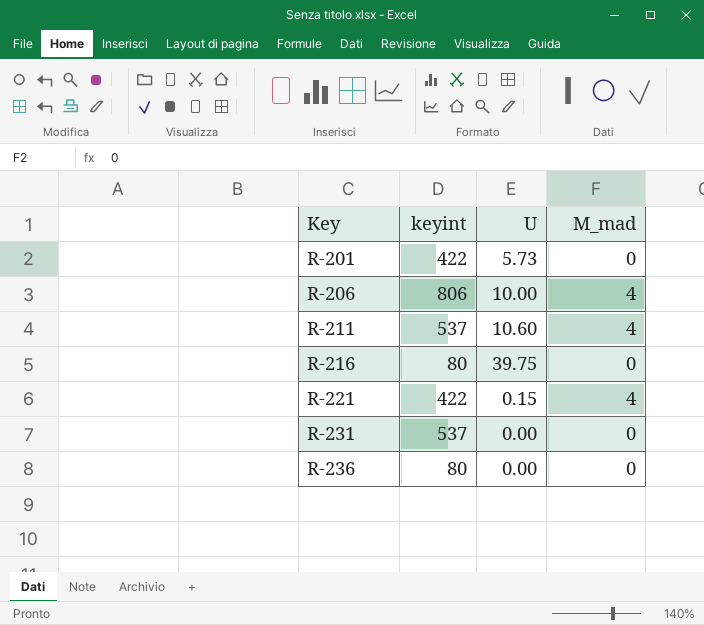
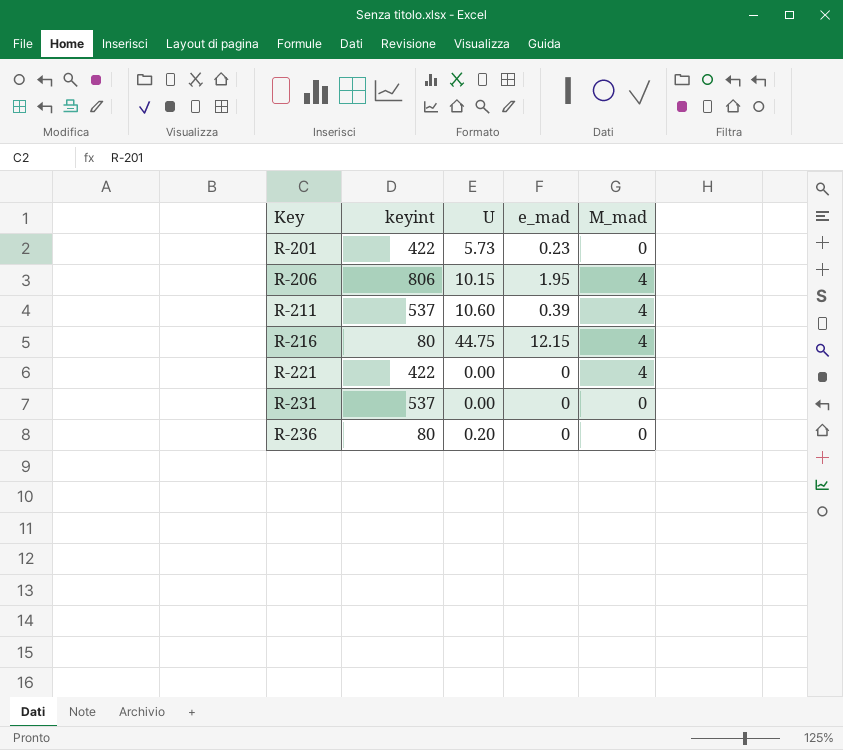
column e_mad | position: none -> 4
R-206 | U: 10.00 -> 10.15
R-216 | U: 39.75 -> 44.75
R-216 | M_mad: 0 -> 4
R-221 | U: 0.15 -> 0.00
R-236 | U: 0.00 -> 0.20

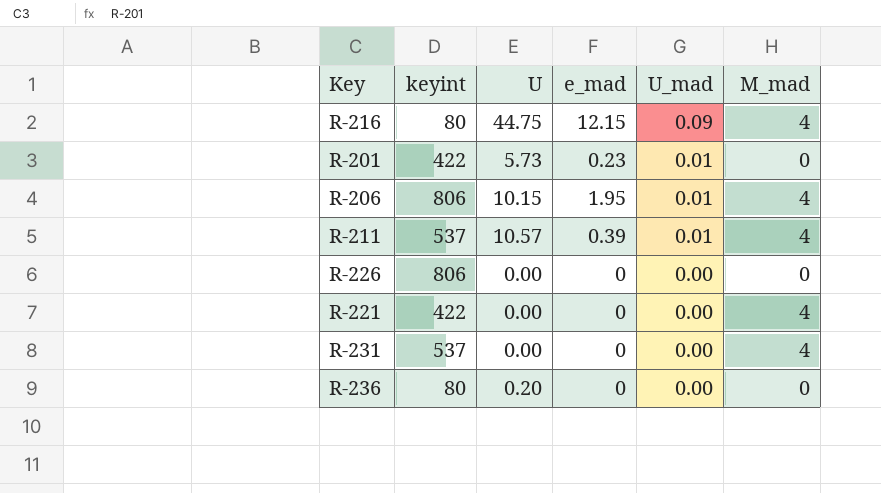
row order: Key ascending -> U_mad descending
column U_mad | position: none -> 5
R-211 | U: 10.60 -> 10.57
row R-226: none -> 806 | 0.00 | 0 | 0.00 | 0
R-231 | M_mad: 0 -> 4

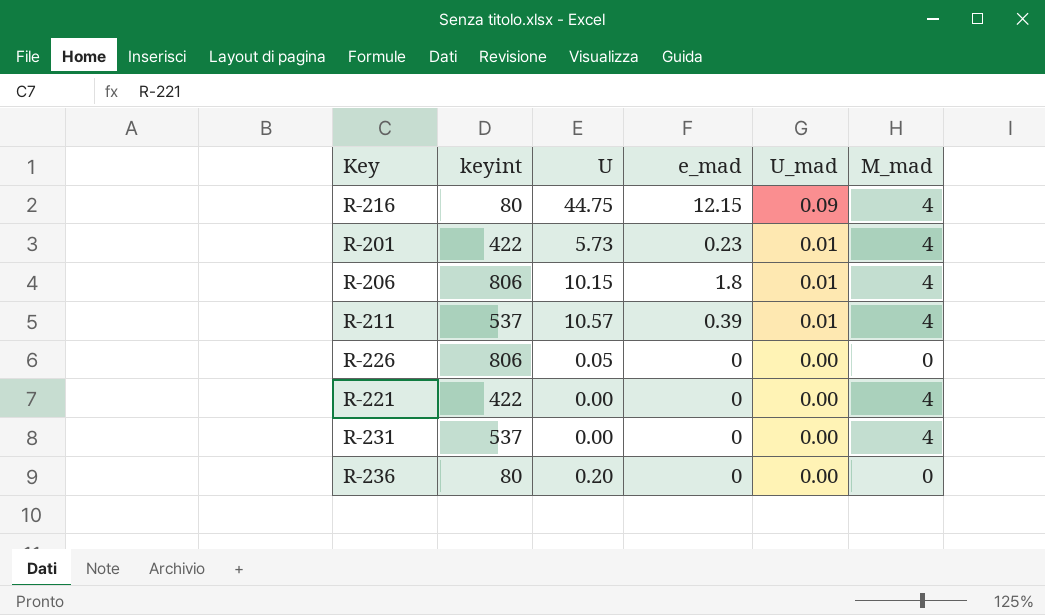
R-201 | M_mad: 0 -> 4
R-206 | e_mad: 1.95 -> 1.8
R-226 | U: 0.00 -> 0.05

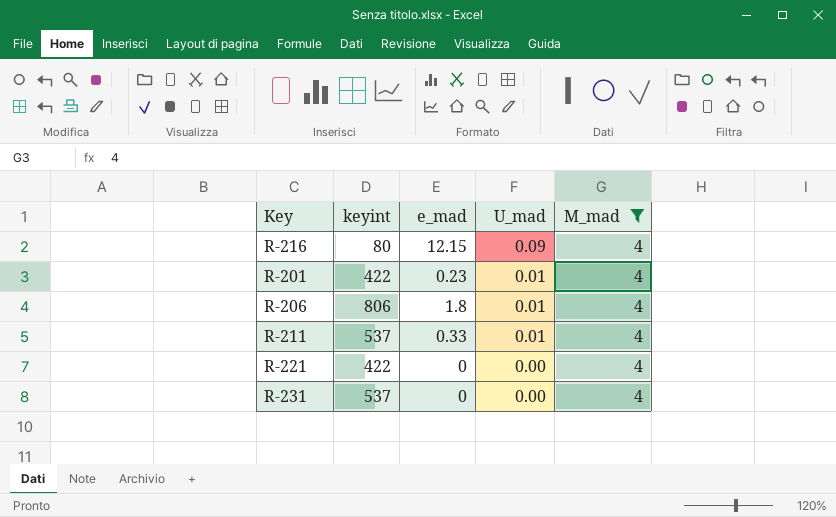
filter: none -> M_mad = 4
column U | position: 3 -> none
R-211 | e_mad: 0.39 -> 0.33

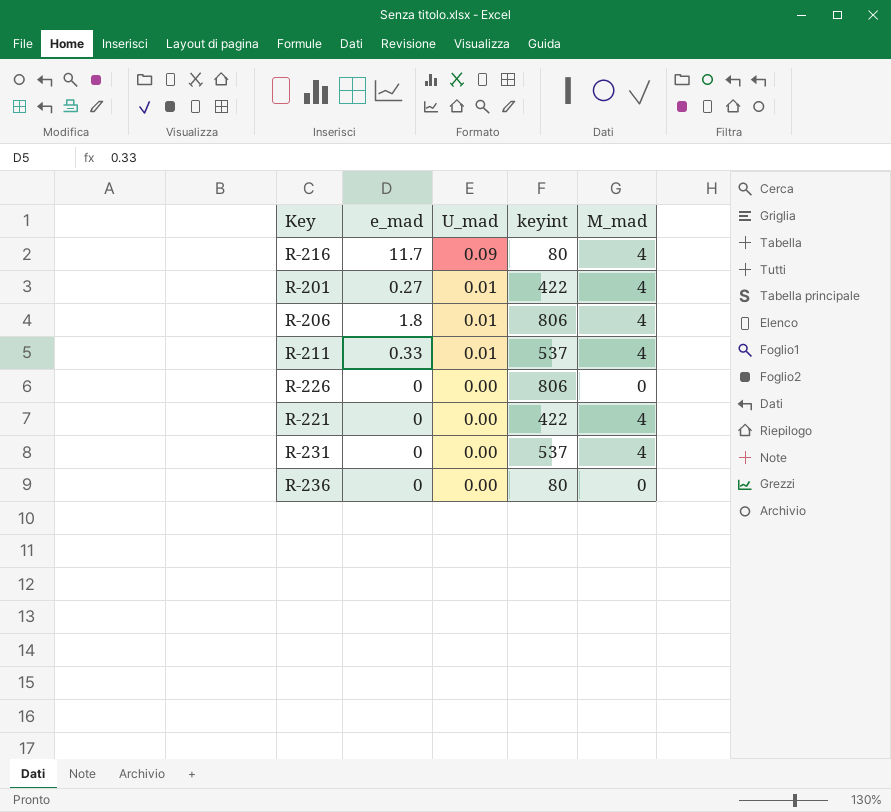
filter: M_mad = 4 -> none
column keyint | position: 2 -> 4
R-216 | e_mad: 12.15 -> 11.7
R-201 | e_mad: 0.23 -> 0.27

